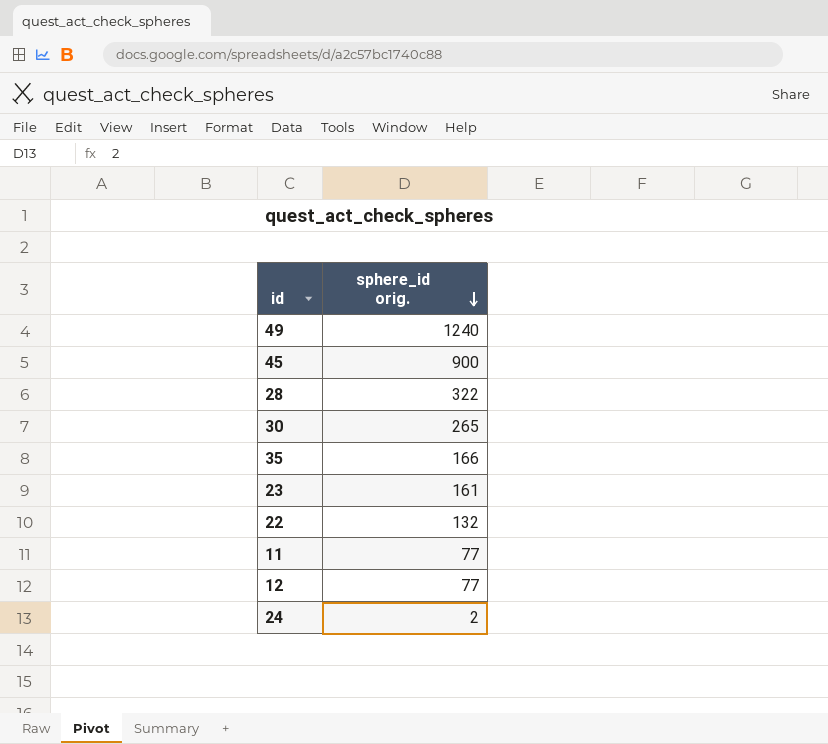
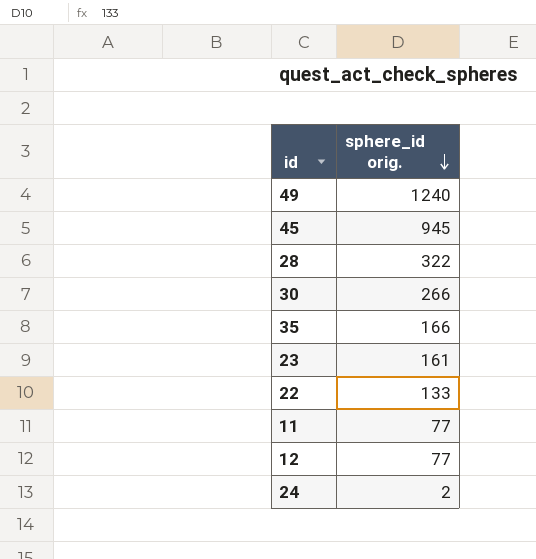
45 | sphere_id orig.: 900 -> 945
30 | sphere_id orig.: 265 -> 266
22 | sphere_id orig.: 132 -> 133

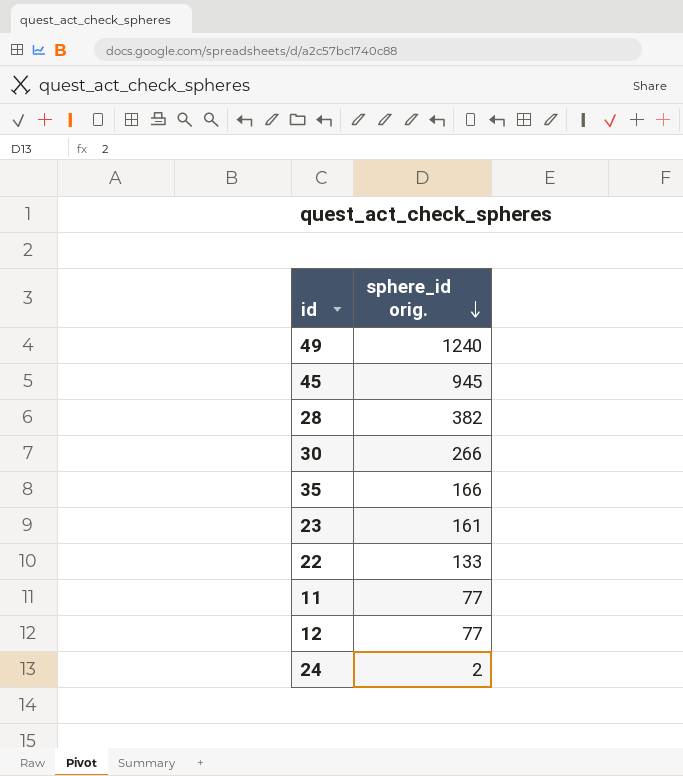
28 | sphere_id orig.: 322 -> 382

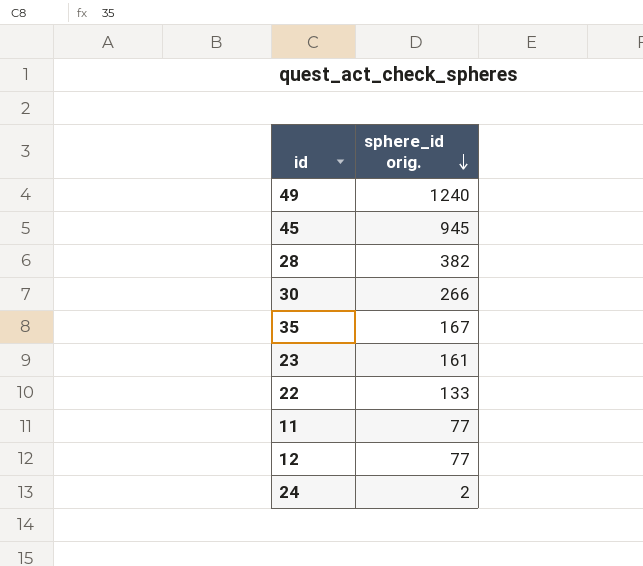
35 | sphere_id orig.: 166 -> 167

